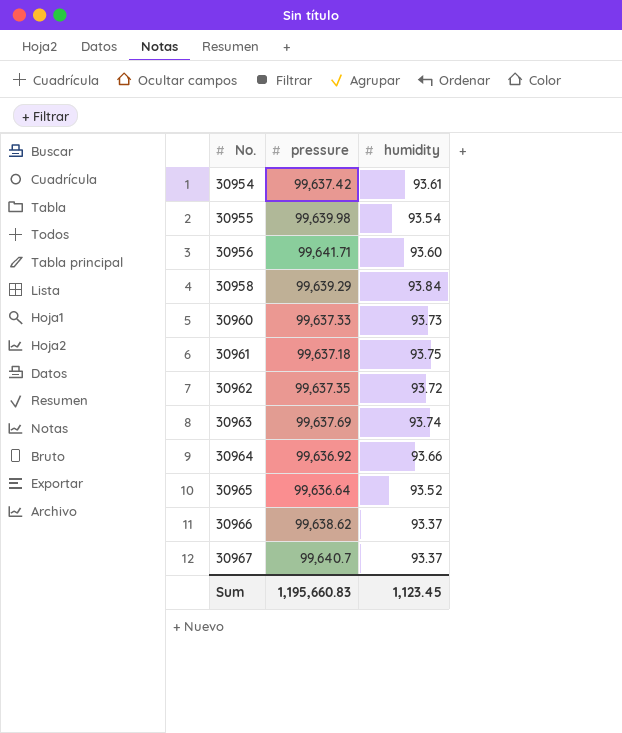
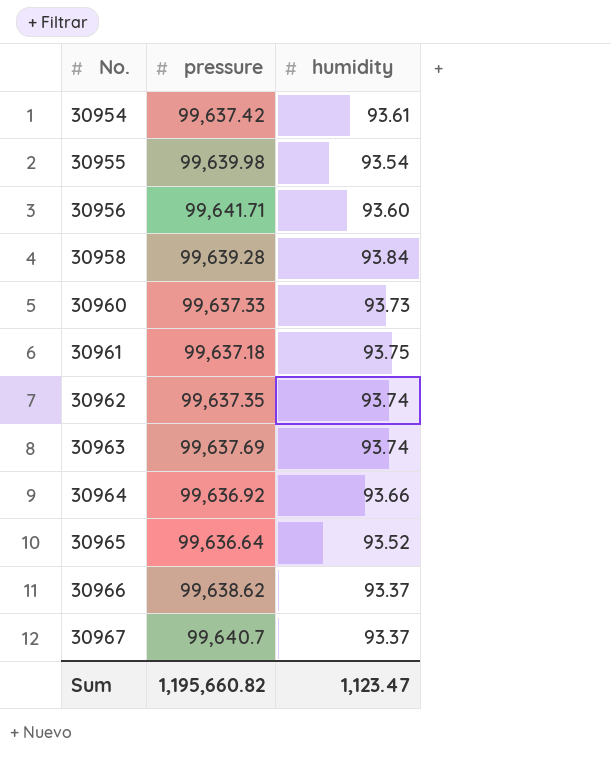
30958 | pressure: 99,639.29 -> 99,639.28
30962 | humidity: 93.72 -> 93.74
Sum | pressure: 1,195,660.83 -> 1,195,660.82
Sum | humidity: 1,123.45 -> 1,123.47

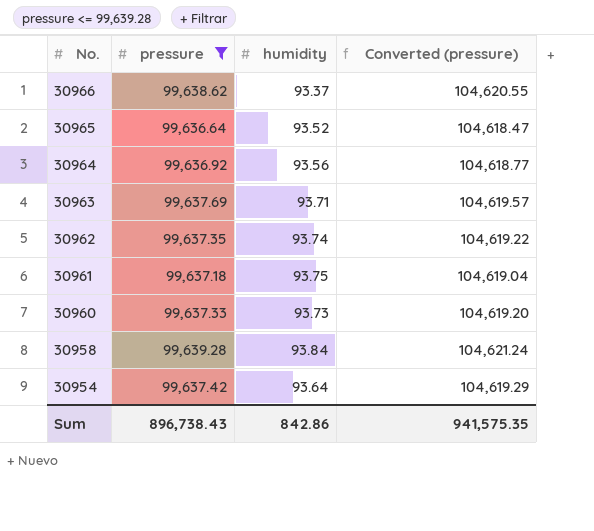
filter: none -> pressure <= 99,639.28
row order: No. ascending -> No. descending
column Converted (pressure) | formula: none -> [pressure] * 1.05
30964 | humidity: 93.66 -> 93.56
30963 | humidity: 93.74 -> 93.71
30954 | humidity: 93.61 -> 93.64
Sum | pressure: 1,195,660.82 -> 896,738.43
Sum | humidity: 1,123.47 -> 842.86

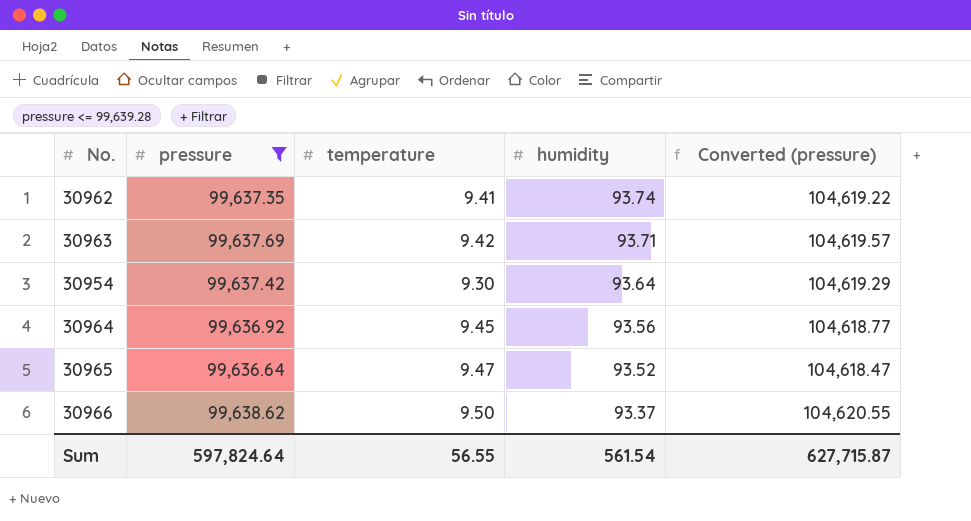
row order: No. descending -> humidity descending
column temperature | position: none -> 3
row 30961: 99,637.18 | 93.75 | 104,619.04 -> none
row 30960: 99,637.33 | 93.73 | 104,619.20 -> none
row 30958: 99,639.28 | 93.84 | 104,621.24 -> none
Sum | pressure: 896,738.43 -> 597,824.64
Sum | humidity: 842.86 -> 561.54
Sum | Converted (pressure): 941,575.35 -> 627,715.87

